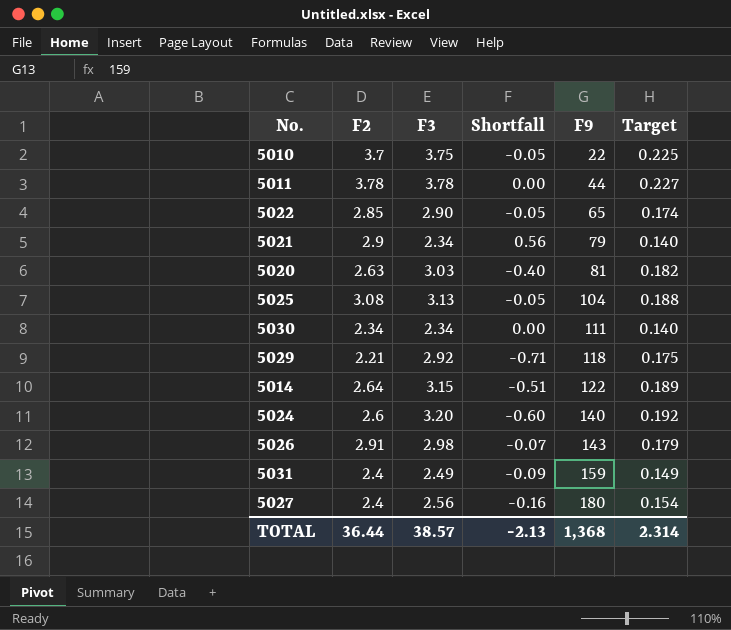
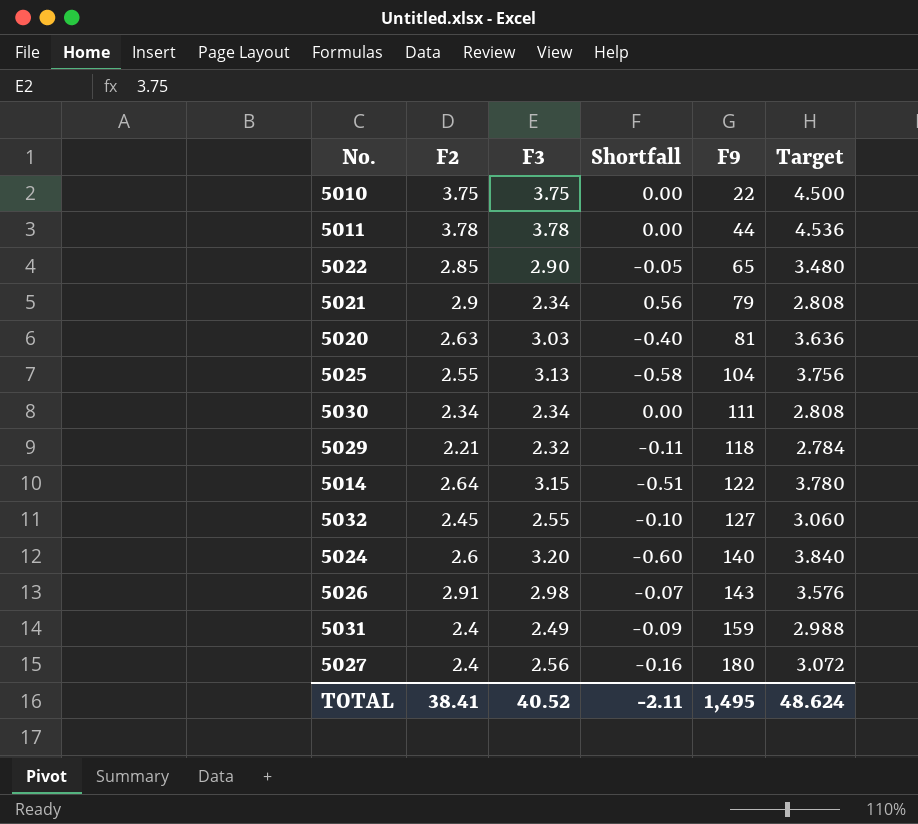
column Target | formula: [F3] * 0.06 -> [F3] * 1.2
5010 | F2: 3.7 -> 3.75
5010 | Shortfall: -0.05 -> 0.00
5025 | F2: 3.08 -> 2.55
5025 | Shortfall: -0.05 -> -0.58
5029 | F3: 2.92 -> 2.32
5029 | Shortfall: -0.71 -> -0.11
row 5032: none -> 2.45 | 2.55 | -0.10 | 127 | 3.060
TOTAL | F2: 36.44 -> 38.41
TOTAL | F3: 38.57 -> 40.52
TOTAL | Shortfall: -2.13 -> -2.11
TOTAL | F9: 1,368 -> 1,495
TOTAL | Target: 2.314 -> 48.624

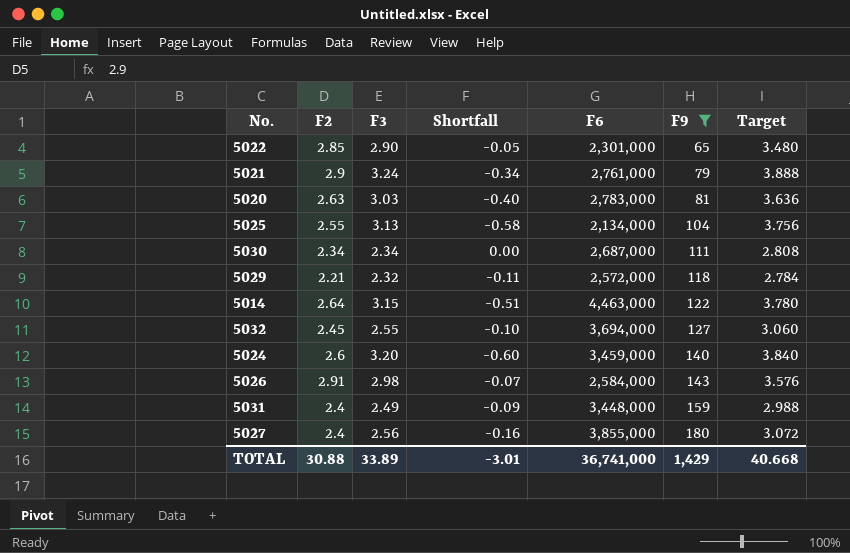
filter: none -> F9 >= 65
column F6 | position: none -> 5
5021 | F3: 2.34 -> 3.24
5021 | Shortfall: 0.56 -> -0.34
5021 | Target: 2.808 -> 3.888
TOTAL | F2: 38.41 -> 30.88
TOTAL | F3: 40.52 -> 33.89
TOTAL | Shortfall: -2.11 -> -3.01
TOTAL | F9: 1,495 -> 1,429
TOTAL | Target: 48.624 -> 40.668

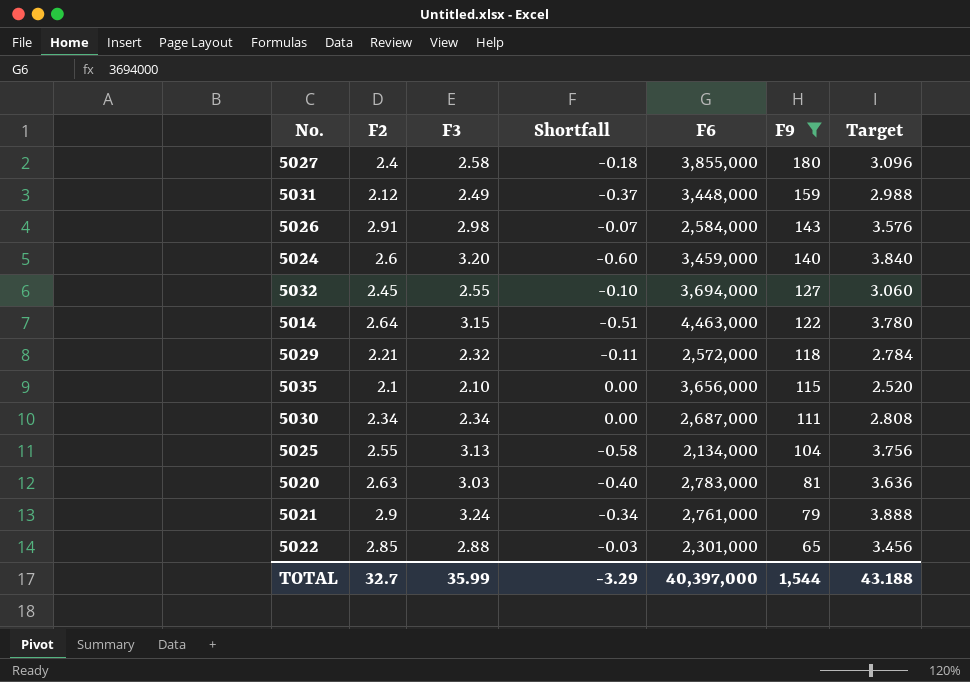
row order: F9 ascending -> F9 descending
5027 | F3: 2.56 -> 2.58
5027 | Shortfall: -0.16 -> -0.18
5027 | Target: 3.072 -> 3.096
5031 | F2: 2.4 -> 2.12
5031 | Shortfall: -0.09 -> -0.37
row 5035: none -> 2.1 | 2.10 | 0.00 | 3,656,000 | 115 | 2.520
5022 | F3: 2.90 -> 2.88
5022 | Shortfall: -0.05 -> -0.03
5022 | Target: 3.480 -> 3.456
TOTAL | F2: 30.88 -> 32.7
TOTAL | F3: 33.89 -> 35.99
TOTAL | Shortfall: -3.01 -> -3.29
TOTAL | F6: 36,741,000 -> 40,397,000
TOTAL | F9: 1,429 -> 1,544
TOTAL | Target: 40.668 -> 43.188

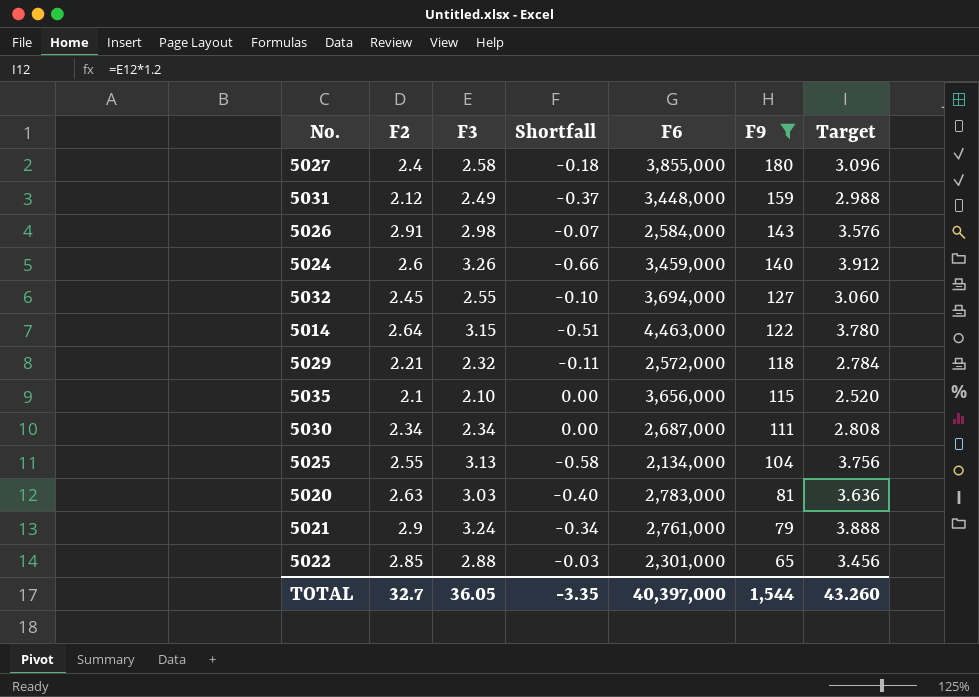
5024 | F3: 3.20 -> 3.26
5024 | Shortfall: -0.60 -> -0.66
5024 | Target: 3.840 -> 3.912
TOTAL | F3: 35.99 -> 36.05
TOTAL | Shortfall: -3.29 -> -3.35
TOTAL | Target: 43.188 -> 43.260

